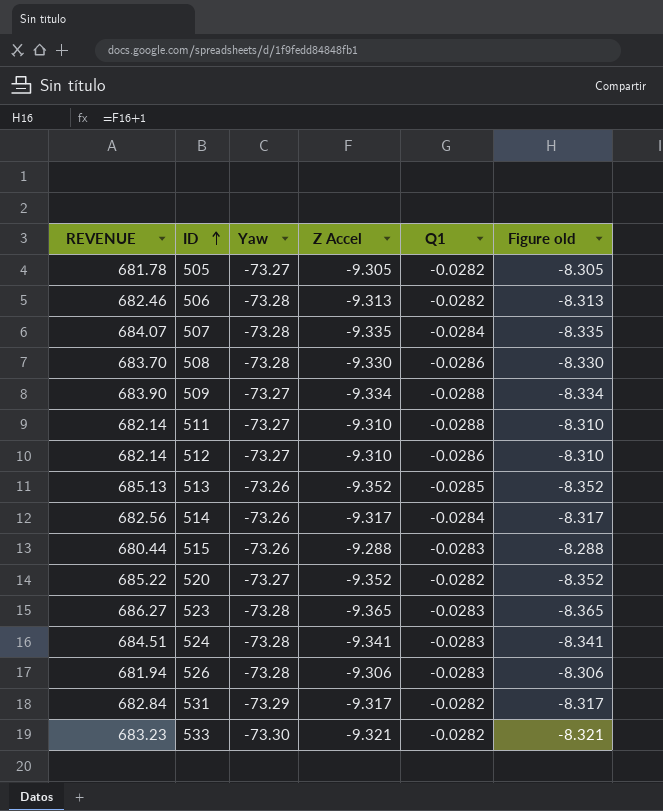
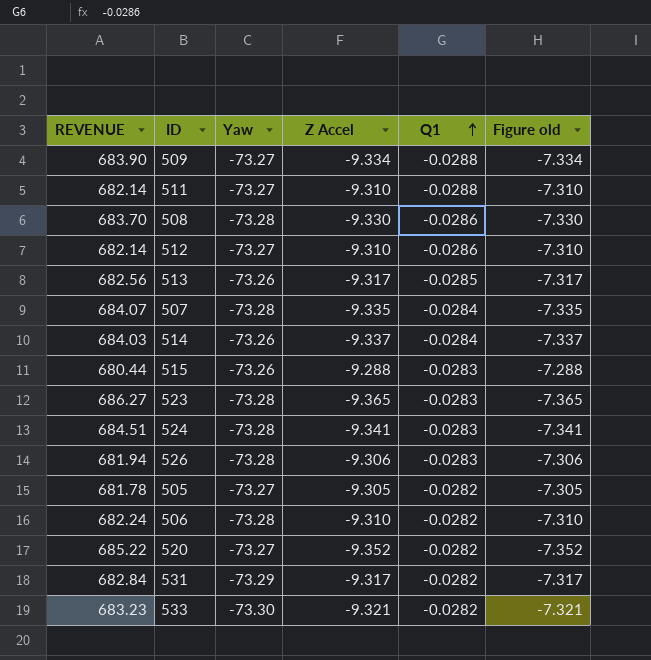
row order: ID ascending -> Q1 ascending
column Figure old | formula: [Z Accel] + 1 -> [Z Accel] + 2
513 | REVENUE: 685.13 -> 682.56
513 | Z Accel: -9.352 -> -9.317
514 | REVENUE: 682.56 -> 684.03
514 | Z Accel: -9.317 -> -9.337
506 | REVENUE: 682.46 -> 682.24
506 | Z Accel: -9.313 -> -9.310

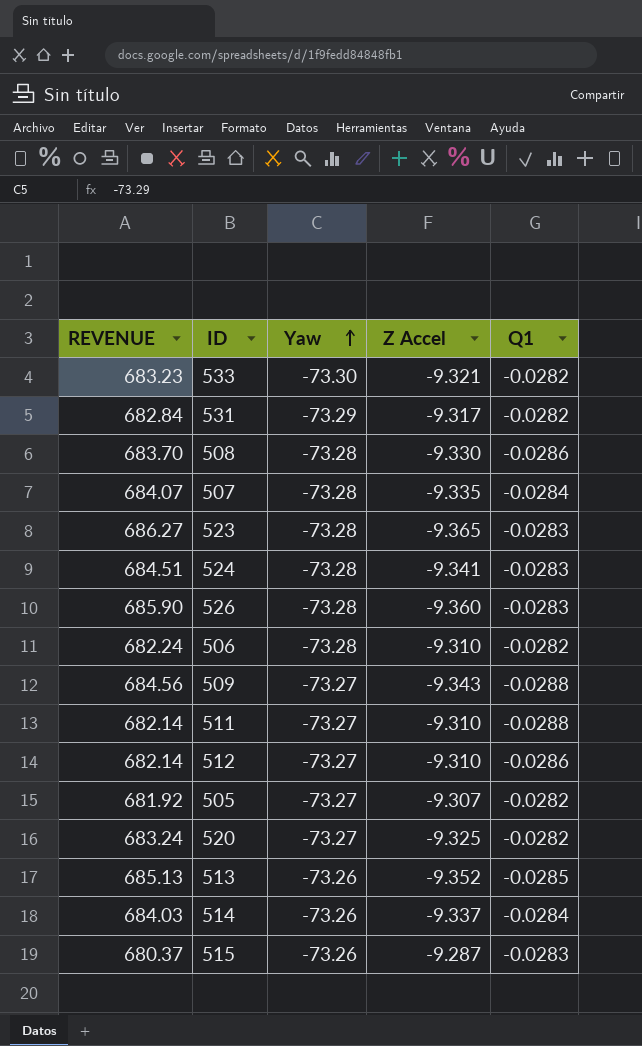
row order: Q1 ascending -> Yaw ascending
column Figure old | formula: [Z Accel] + 2 -> none
526 | REVENUE: 681.94 -> 685.90
526 | Z Accel: -9.306 -> -9.360
509 | REVENUE: 683.90 -> 684.56
509 | Z Accel: -9.334 -> -9.343
505 | REVENUE: 681.78 -> 681.92
505 | Z Accel: -9.305 -> -9.307
520 | REVENUE: 685.22 -> 683.24
520 | Z Accel: -9.352 -> -9.325
513 | REVENUE: 682.56 -> 685.13
513 | Z Accel: -9.317 -> -9.352
515 | REVENUE: 680.44 -> 680.37
515 | Z Accel: -9.288 -> -9.287

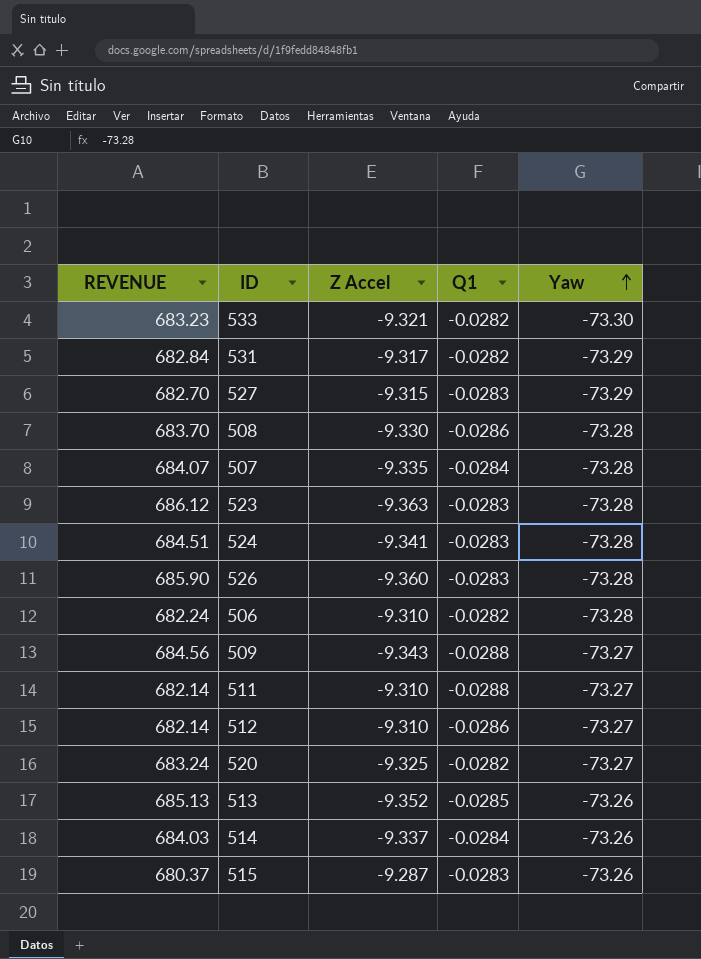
column Yaw | position: 3 -> 5
row 505: 681.92 | -73.27 | -9.307 | -0.0282 -> none
row 527: none -> 682.70 | -9.315 | -0.0283 | -73.29
523 | REVENUE: 686.27 -> 686.12
523 | Z Accel: -9.365 -> -9.363

